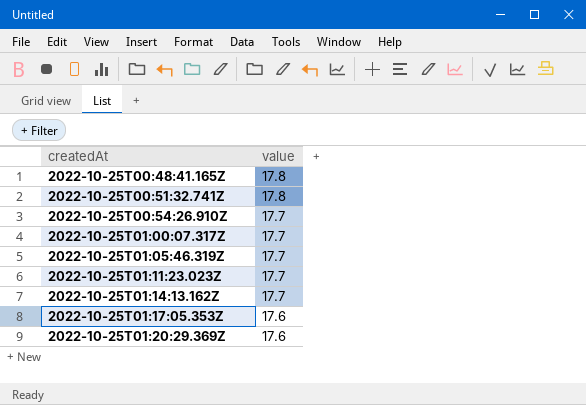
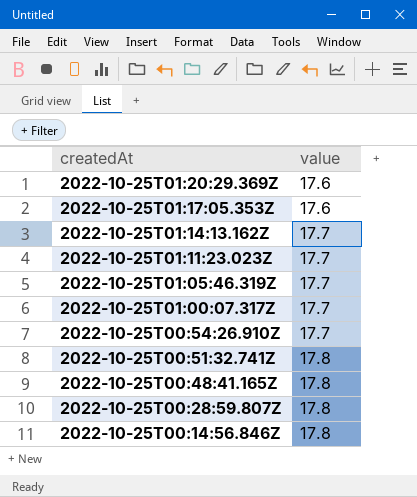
row order: createdAt ascending -> createdAt descending
row 2022-10-25T00:28:59.807Z: none -> 17.8
row 2022-10-25T00:14:56.846Z: none -> 17.8

